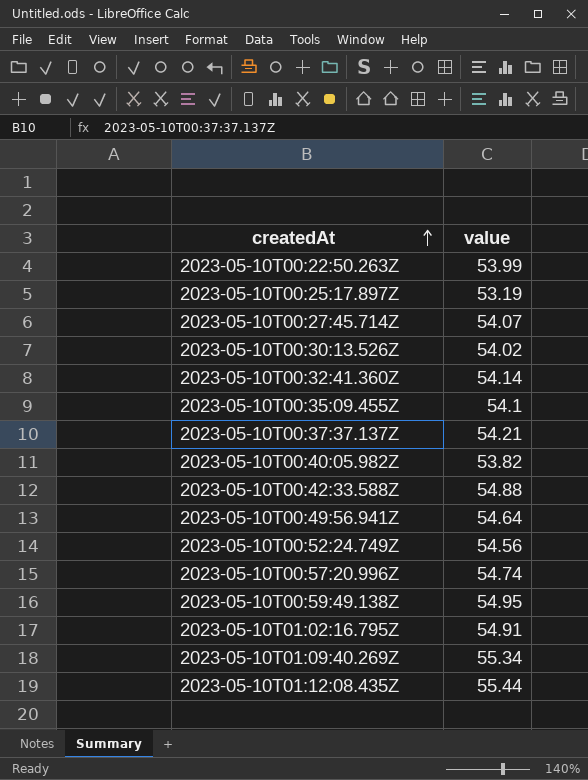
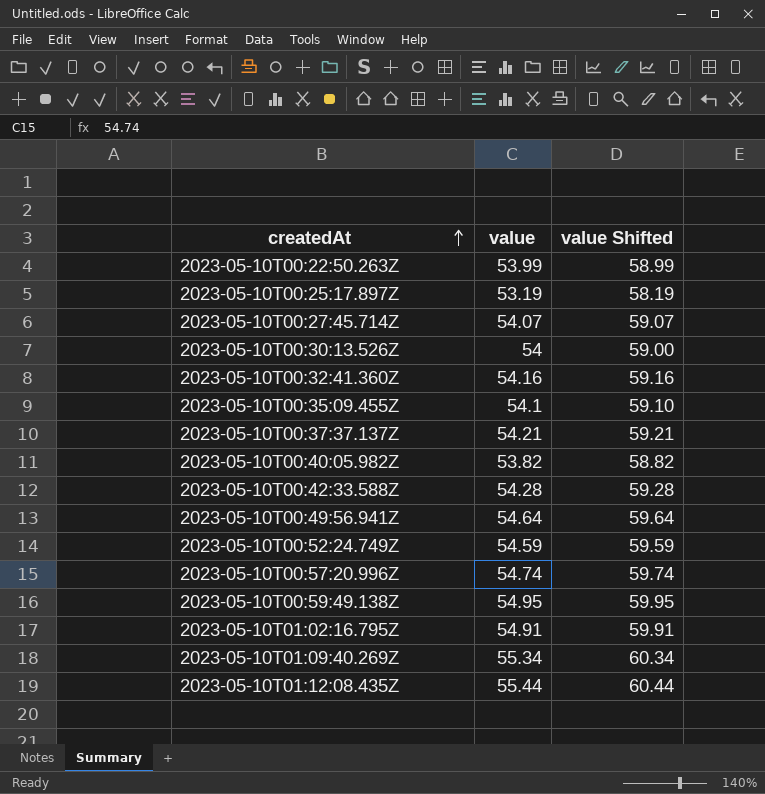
column value Shifted | formula: none -> [value] + 5
2023-05-10T00:30:13.526Z | value: 54.02 -> 54
2023-05-10T00:32:41.360Z | value: 54.14 -> 54.16
2023-05-10T00:42:33.588Z | value: 54.88 -> 54.28
2023-05-10T00:52:24.749Z | value: 54.56 -> 54.59

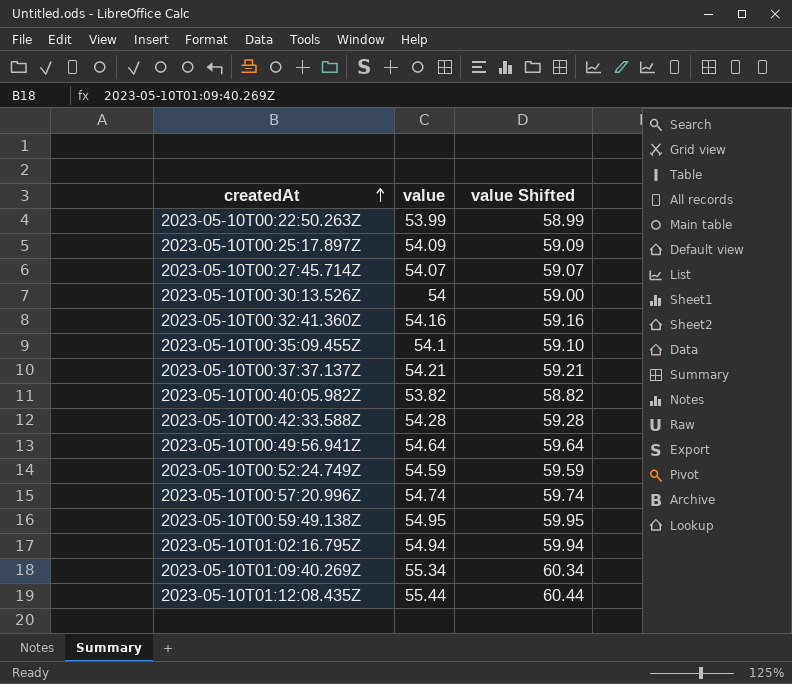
2023-05-10T00:25:17.897Z | value: 53.19 -> 54.09
2023-05-10T00:25:17.897Z | value Shifted: 58.19 -> 59.09
2023-05-10T01:02:16.795Z | value: 54.91 -> 54.94
2023-05-10T01:02:16.795Z | value Shifted: 59.91 -> 59.94

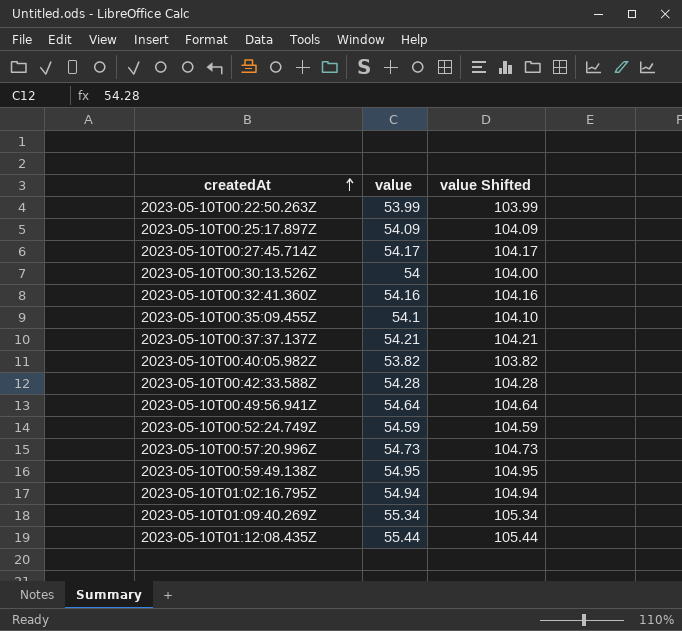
column value Shifted | formula: [value] + 5 -> [value] + 50
2023-05-10T00:27:45.714Z | value: 54.07 -> 54.17
2023-05-10T00:57:20.996Z | value: 54.74 -> 54.73

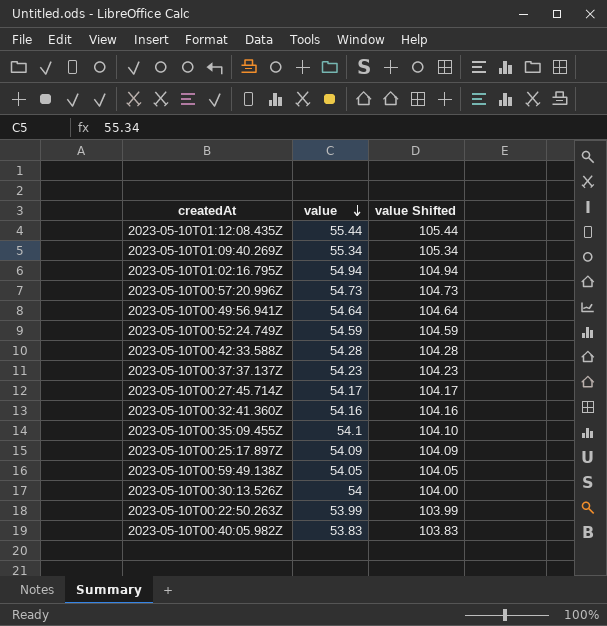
row order: createdAt ascending -> value descending
2023-05-10T00:37:37.137Z | value: 54.21 -> 54.23
2023-05-10T00:37:37.137Z | value Shifted: 104.21 -> 104.23
2023-05-10T00:59:49.138Z | value: 54.95 -> 54.05
2023-05-10T00:59:49.138Z | value Shifted: 104.95 -> 104.05
2023-05-10T00:40:05.982Z | value: 53.82 -> 53.83
2023-05-10T00:40:05.982Z | value Shifted: 103.82 -> 103.83

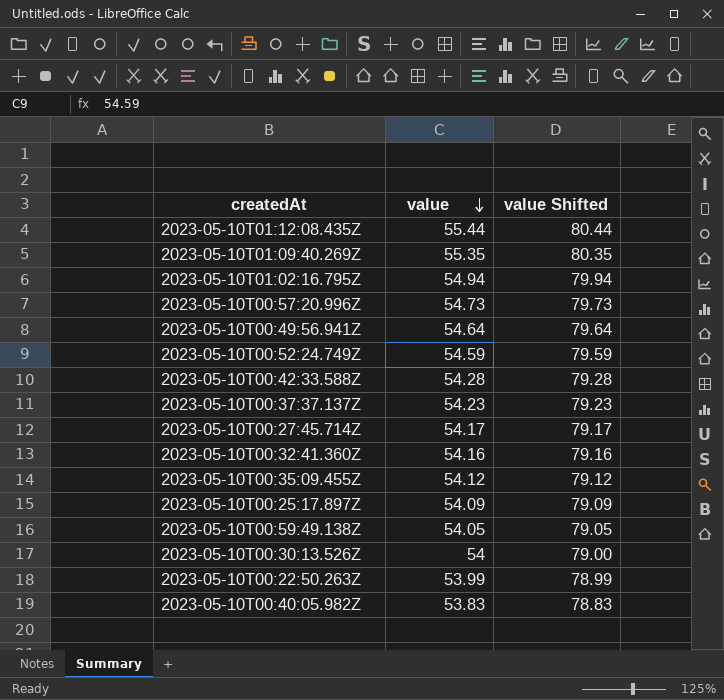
column value Shifted | formula: [value] + 50 -> [value] + 25
2023-05-10T01:09:40.269Z | value: 55.34 -> 55.35
2023-05-10T00:35:09.455Z | value: 54.1 -> 54.12

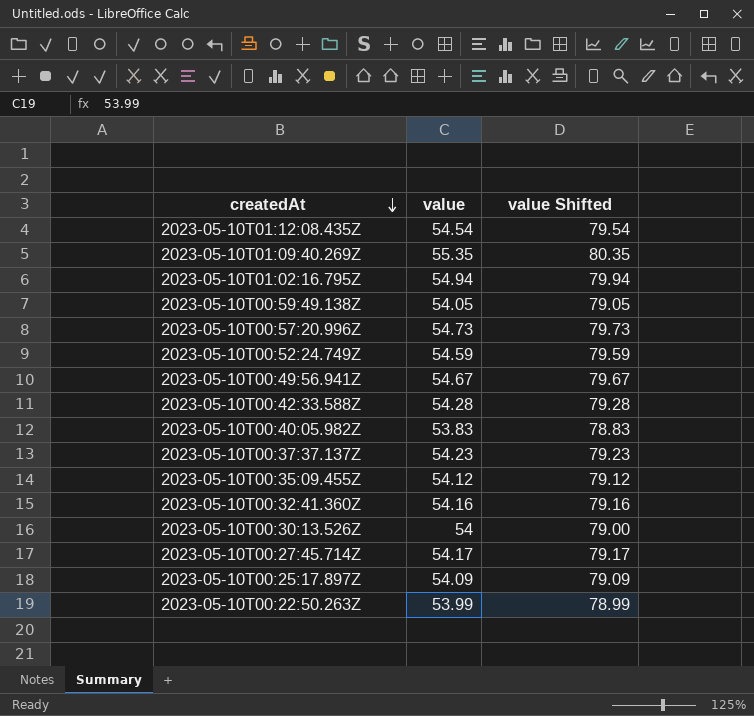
row order: value descending -> createdAt descending
2023-05-10T01:12:08.435Z | value: 55.44 -> 54.54
2023-05-10T01:12:08.435Z | value Shifted: 80.44 -> 79.54
2023-05-10T00:49:56.941Z | value: 54.64 -> 54.67
2023-05-10T00:49:56.941Z | value Shifted: 79.64 -> 79.67

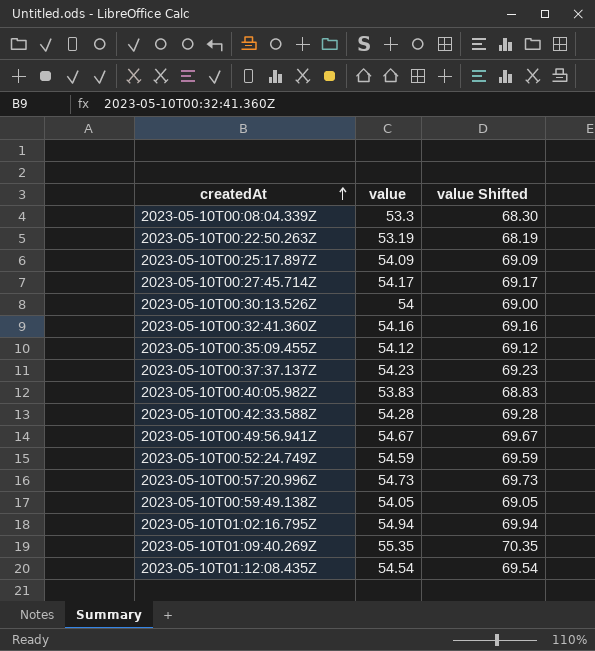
row order: createdAt descending -> createdAt ascending
column value Shifted | formula: [value] + 25 -> [value] + 15
row 2023-05-10T00:08:04.339Z: none -> 53.3 | 68.30
2023-05-10T00:22:50.263Z | value: 53.99 -> 53.19

